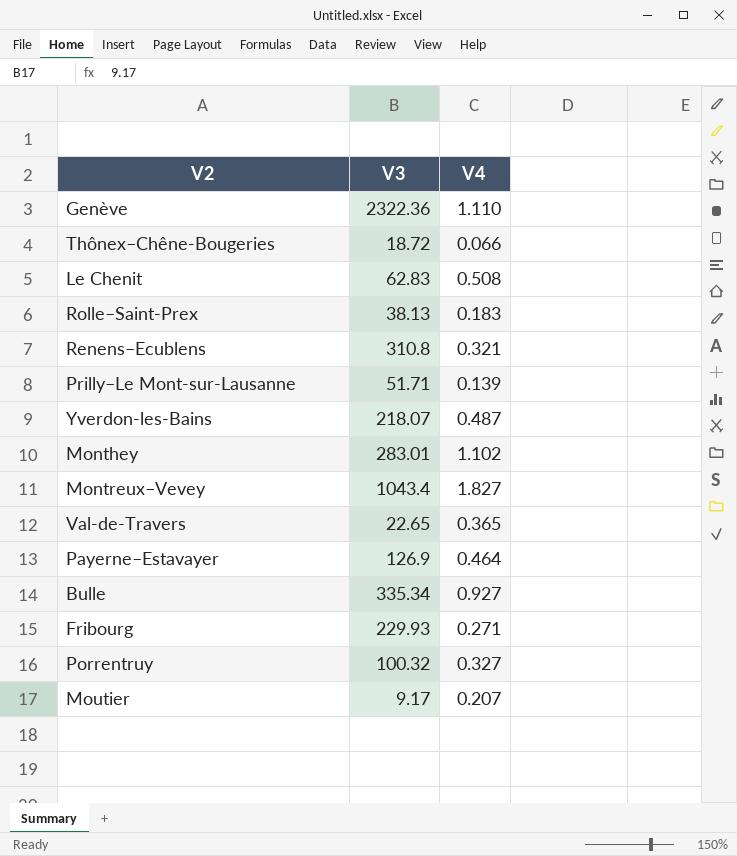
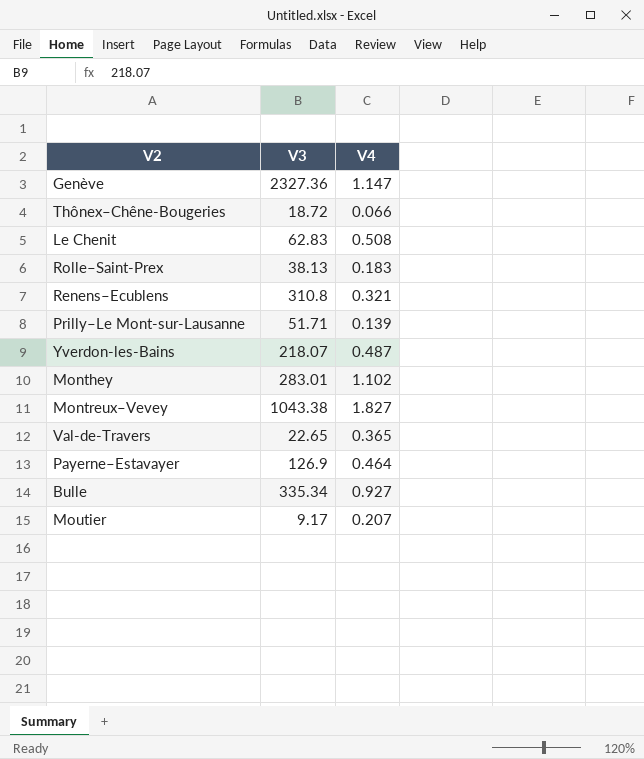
row Fribourg: 229.93 | 0.271 -> none
row Porrentruy: 100.32 | 0.327 -> none
Genève | V3: 2322.36 -> 2327.36
Genève | V4: 1.110 -> 1.147
Montreux–Vevey | V3: 1043.4 -> 1043.38

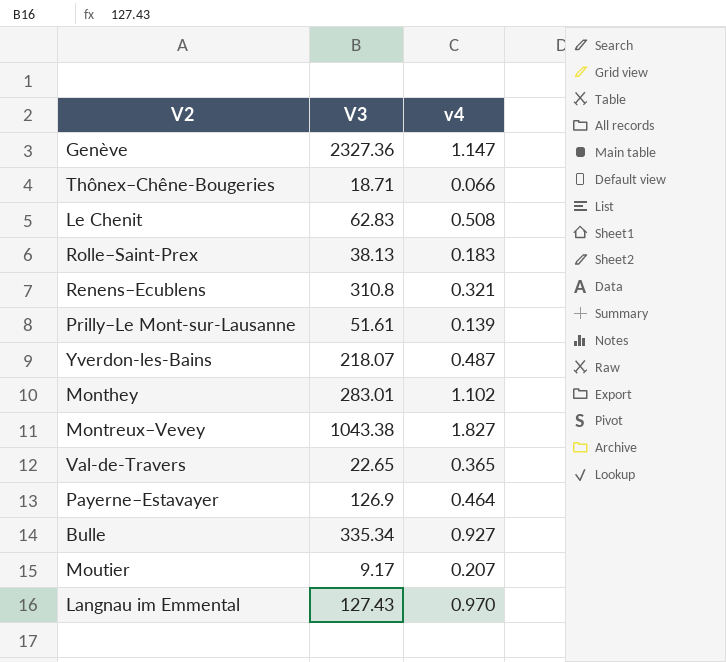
column name: V4 -> v4
Thônex–Chêne-Bougeries | V3: 18.72 -> 18.71
Prilly–Le Mont-sur-Lausanne | V3: 51.71 -> 51.61
row Langnau im Emmental: none -> 127.43 | 0.970

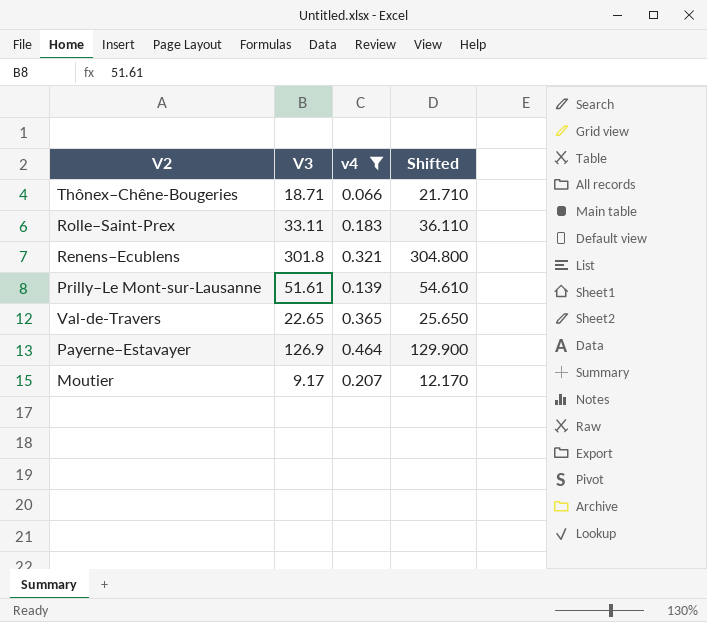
filter: none -> v4 <= 0.464
column Shifted | formula: none -> [V3] + 3
Rolle–Saint-Prex | V3: 38.13 -> 33.11
Renens–Ecublens | V3: 310.8 -> 301.8

